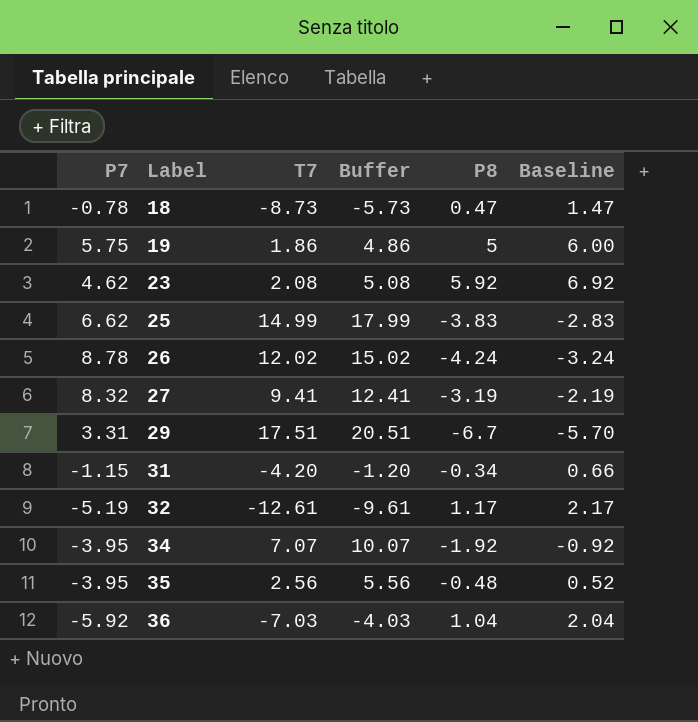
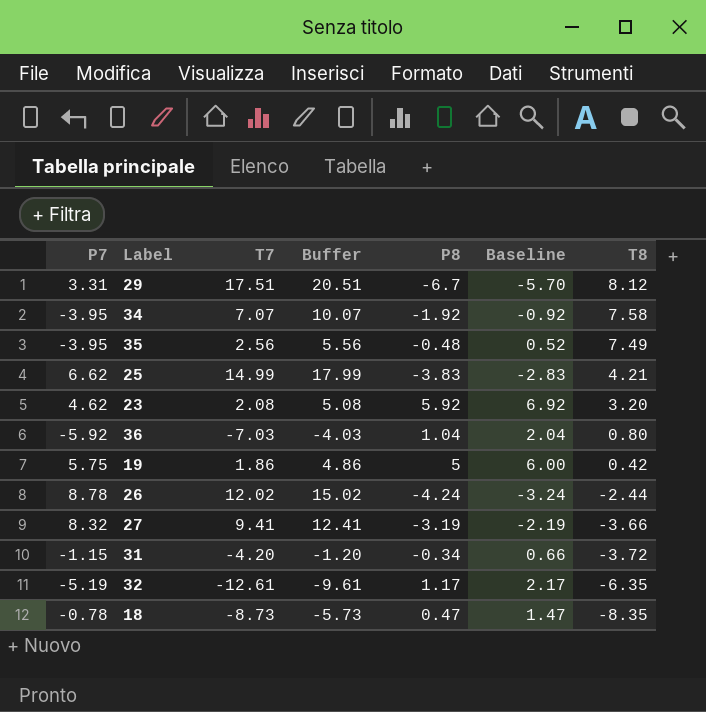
row order: Label ascending -> T8 descending
column T8 | position: none -> 7

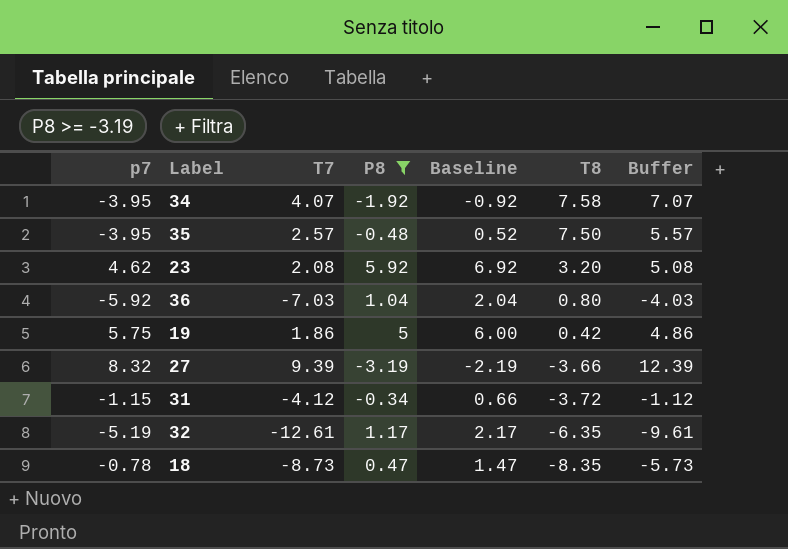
filter: none -> P8 >= -3.19
column name: P7 -> p7
column Buffer | position: 4 -> 7
34 | T7: 7.07 -> 4.07
34 | Buffer: 10.07 -> 7.07
35 | T7: 2.56 -> 2.57
35 | T8: 7.49 -> 7.50
35 | Buffer: 5.56 -> 5.57
27 | T7: 9.41 -> 9.39
27 | Buffer: 12.41 -> 12.39
31 | T7: -4.20 -> -4.12
31 | Buffer: -1.20 -> -1.12

